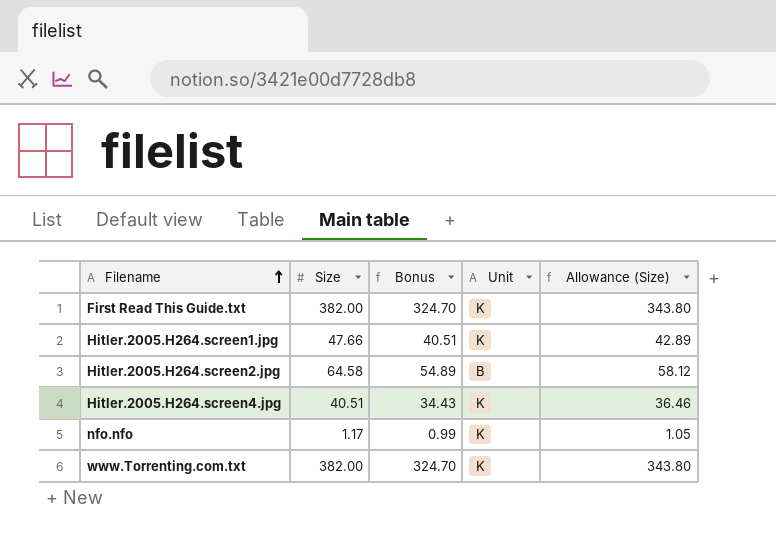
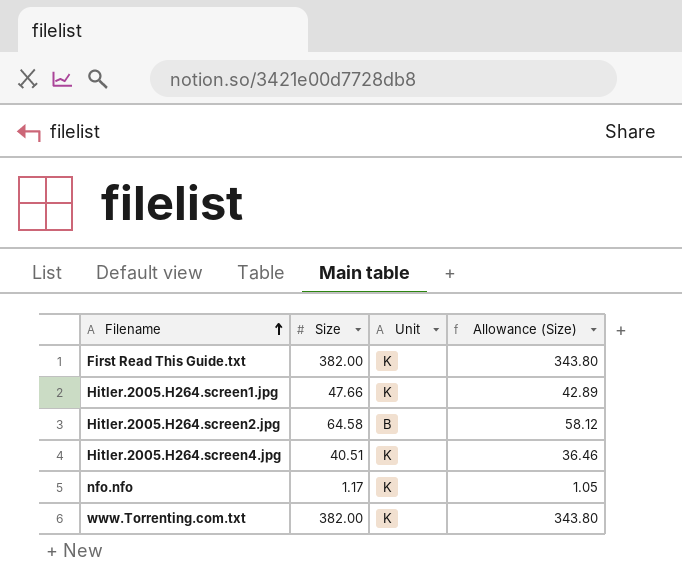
column Bonus | formula: [Size] * 0.85 -> none

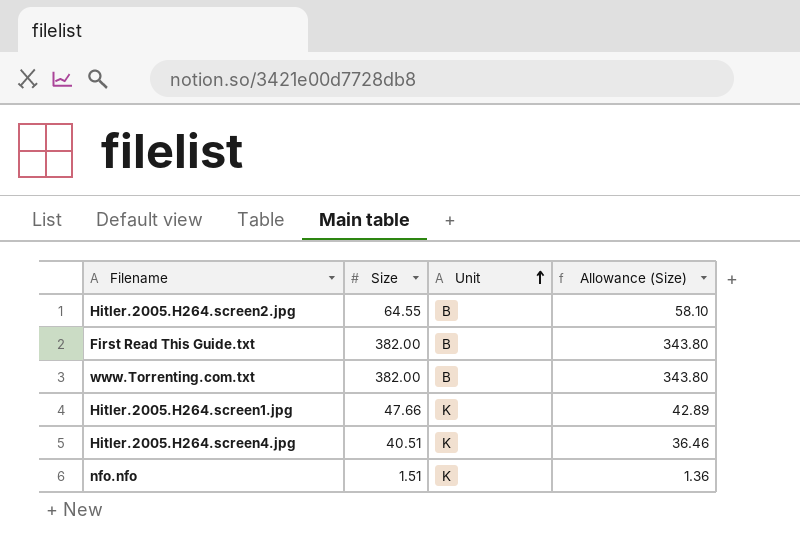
row order: Filename ascending -> Unit ascending
Hitler.2005.H264.screen2.jpg | Size: 64.58 -> 64.55
Hitler.2005.H264.screen2.jpg | Allowance (Size): 58.12 -> 58.10
First Read This Guide.txt | Unit: K -> B
www.Torrenting.com.txt | Unit: K -> B
nfo.nfo | Size: 1.17 -> 1.51
nfo.nfo | Allowance (Size): 1.05 -> 1.36

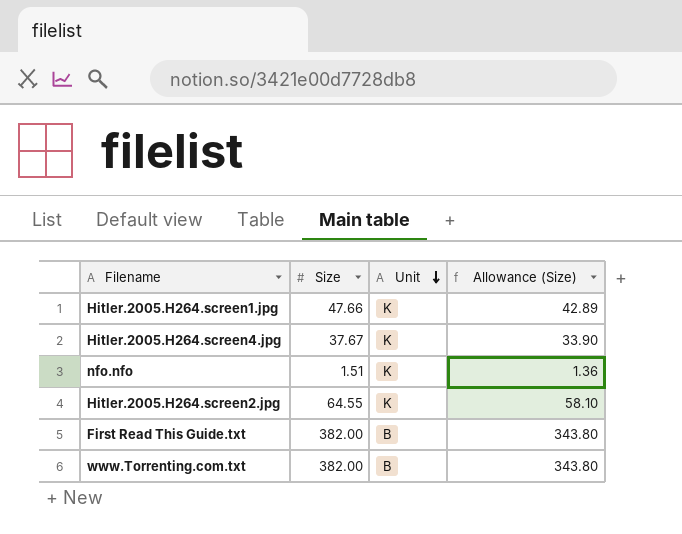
row order: Unit ascending -> Unit descending
Hitler.2005.H264.screen4.jpg | Size: 40.51 -> 37.67
Hitler.2005.H264.screen4.jpg | Allowance (Size): 36.46 -> 33.90
Hitler.2005.H264.screen2.jpg | Unit: B -> K

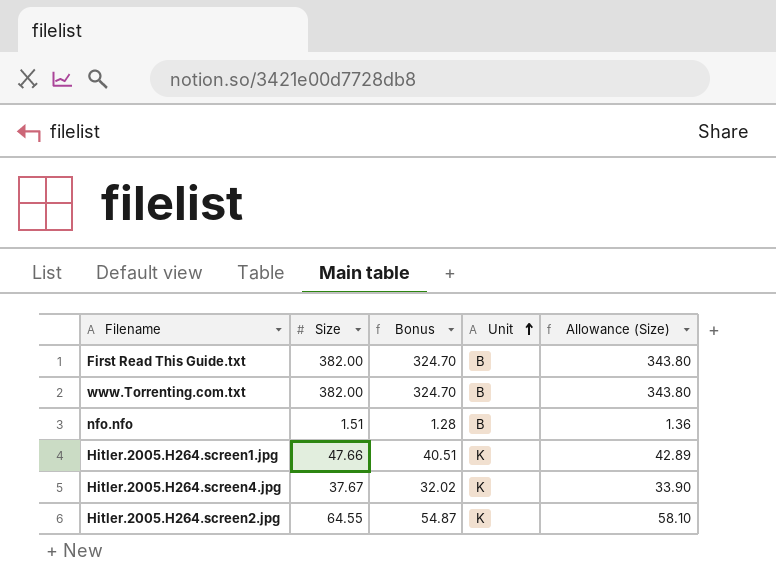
row order: Unit descending -> Unit ascending
column Bonus | formula: none -> [Size] * 0.85
nfo.nfo | Unit: K -> B

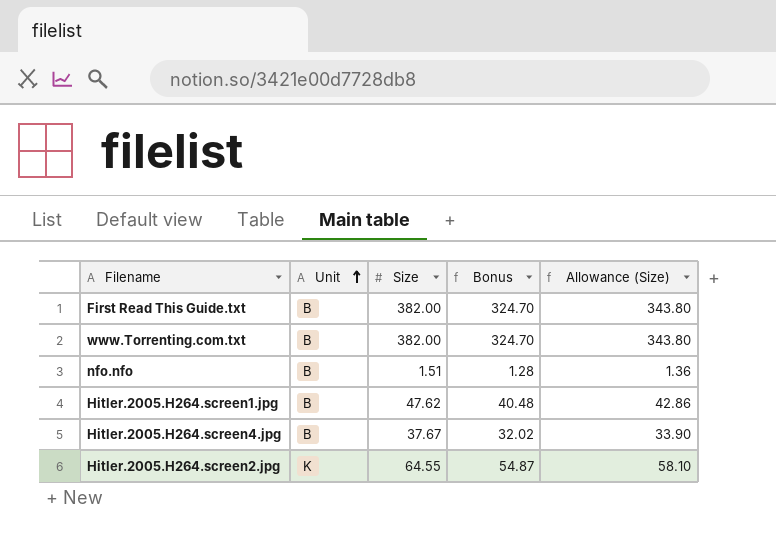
column Unit | position: 4 -> 2
Hitler.2005.H264.screen1.jpg | Unit: K -> B
Hitler.2005.H264.screen1.jpg | Size: 47.66 -> 47.62
Hitler.2005.H264.screen1.jpg | Bonus: 40.51 -> 40.48
Hitler.2005.H264.screen1.jpg | Allowance (Size): 42.89 -> 42.86
Hitler.2005.H264.screen4.jpg | Unit: K -> B

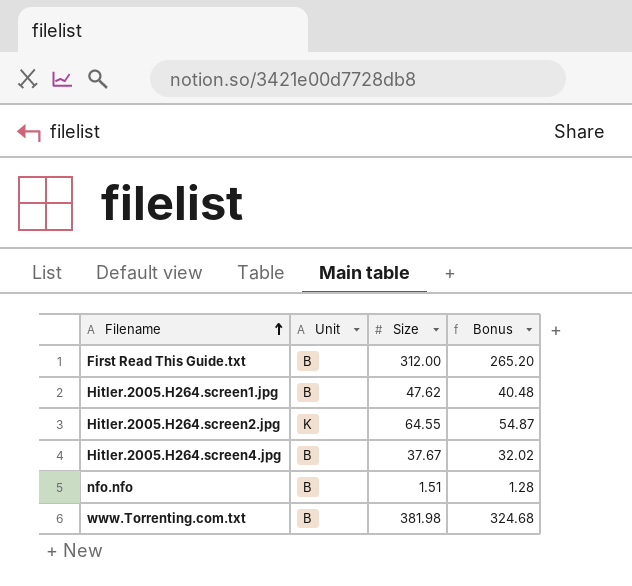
row order: Unit ascending -> Filename ascending
column Allowance (Size) | formula: [Size] * 0.9 -> none
First Read This Guide.txt | Size: 382.00 -> 312.00
First Read This Guide.txt | Bonus: 324.70 -> 265.20
www.Torrenting.com.txt | Size: 382.00 -> 381.98
www.Torrenting.com.txt | Bonus: 324.70 -> 324.68

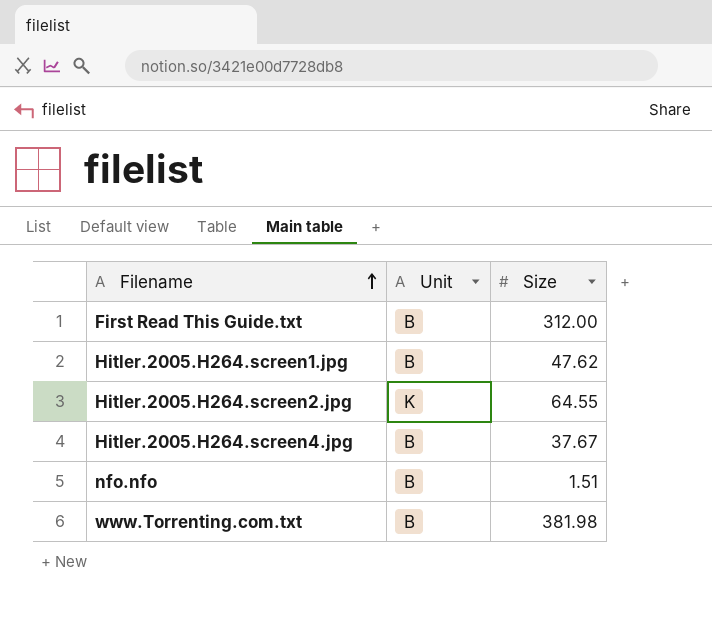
column Bonus | formula: [Size] * 0.85 -> none

